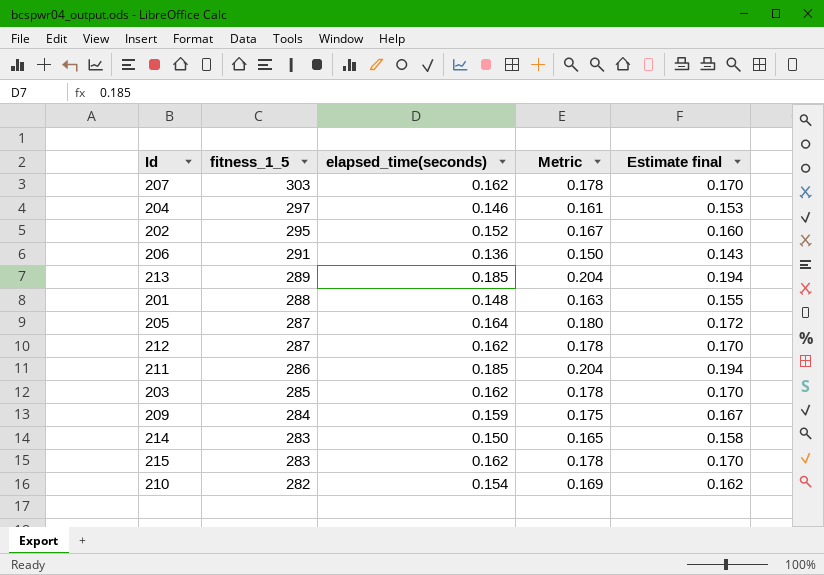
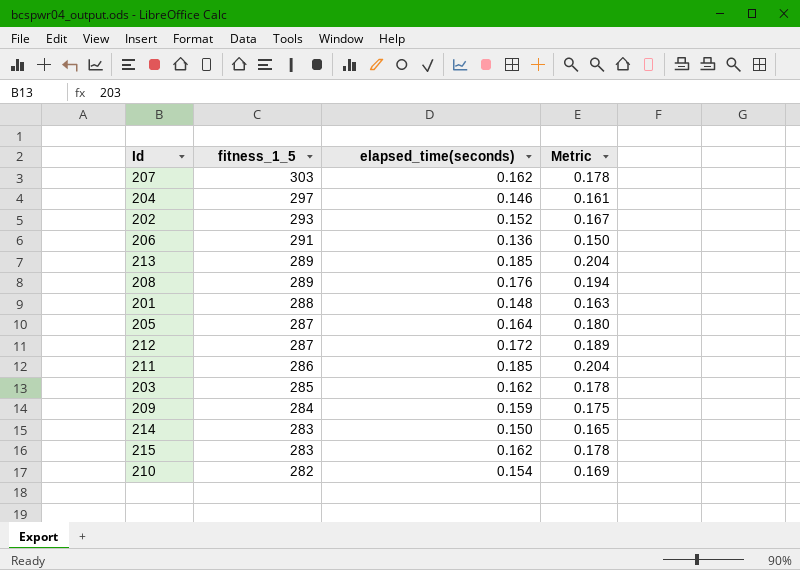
column Estimate final | formula: [elapsed_time(seconds)] * 1.05 -> none
202 | fitness_1_5: 295 -> 293
row 208: none -> 289 | 0.176 | 0.194
212 | elapsed_time(seconds): 0.162 -> 0.172
212 | Metric: 0.178 -> 0.189

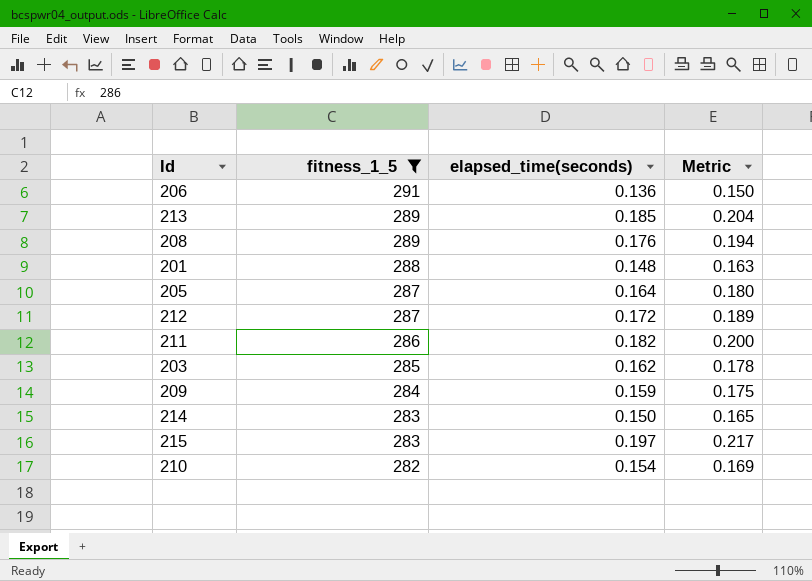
filter: none -> fitness_1_5 <= 291
211 | elapsed_time(seconds): 0.185 -> 0.182
211 | Metric: 0.204 -> 0.200
215 | elapsed_time(seconds): 0.162 -> 0.197
215 | Metric: 0.178 -> 0.217

